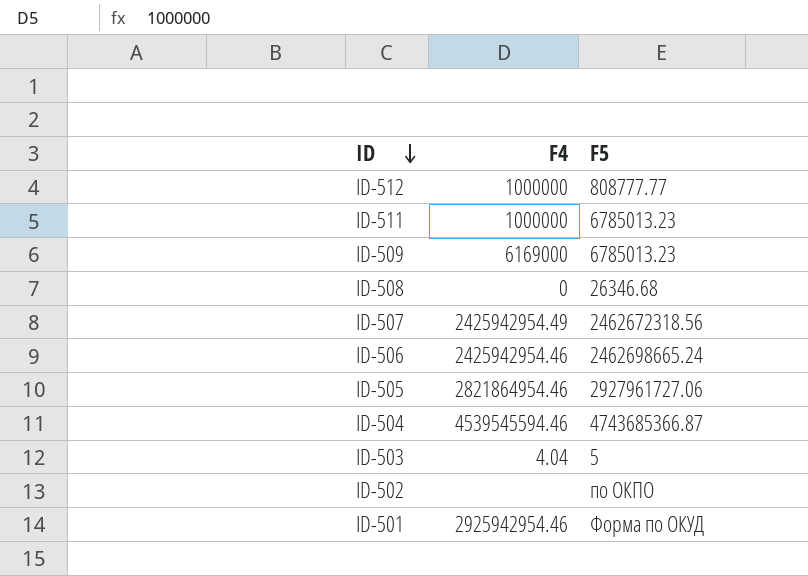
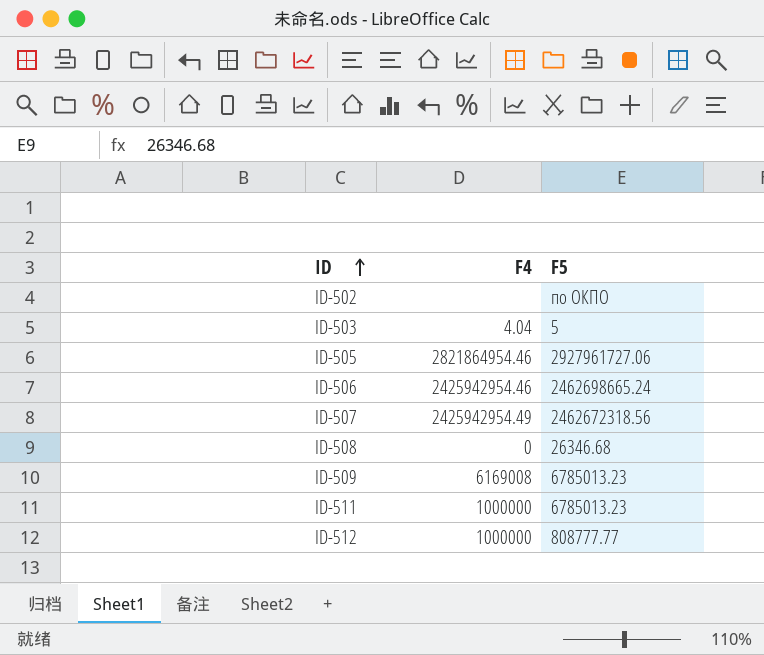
row order: ID descending -> ID ascending
row ID-504: 4539545594.46 | 4743685366.87 -> none
row ID-501: 2925942954.46 | Форма по ОКУД -> none
ID-509 | F4: 6169000 -> 6169008

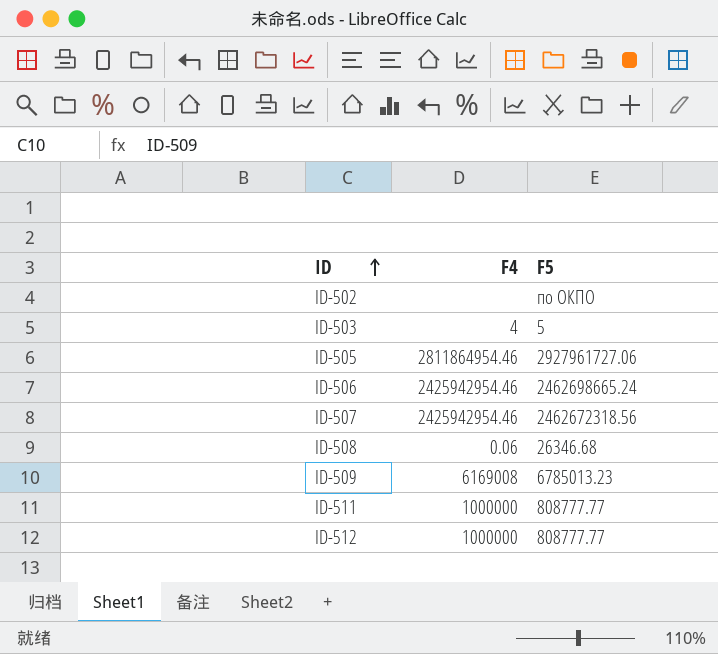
ID-503 | F4: 4.04 -> 4
ID-505 | F4: 2821864954.46 -> 2811864954.46
ID-507 | F4: 2425942954.49 -> 2425942954.46
ID-508 | F4: 0 -> 0.06
ID-511 | F5: 6785013.23 -> 808777.77

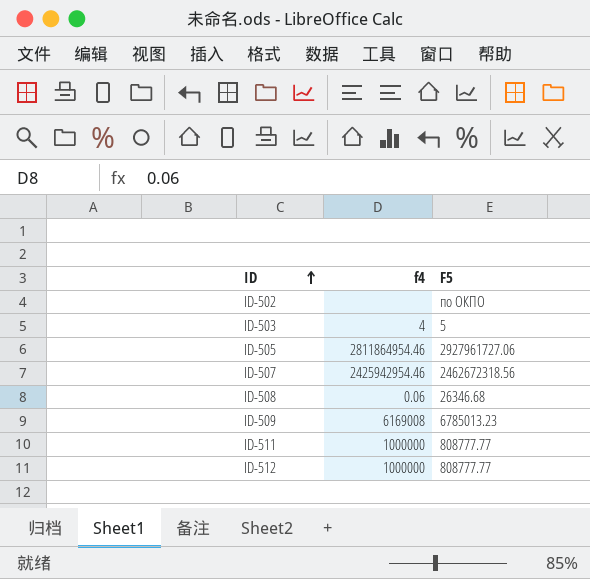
column name: F4 -> f4
row ID-506: 2425942954.46 | 2462698665.24 -> none

